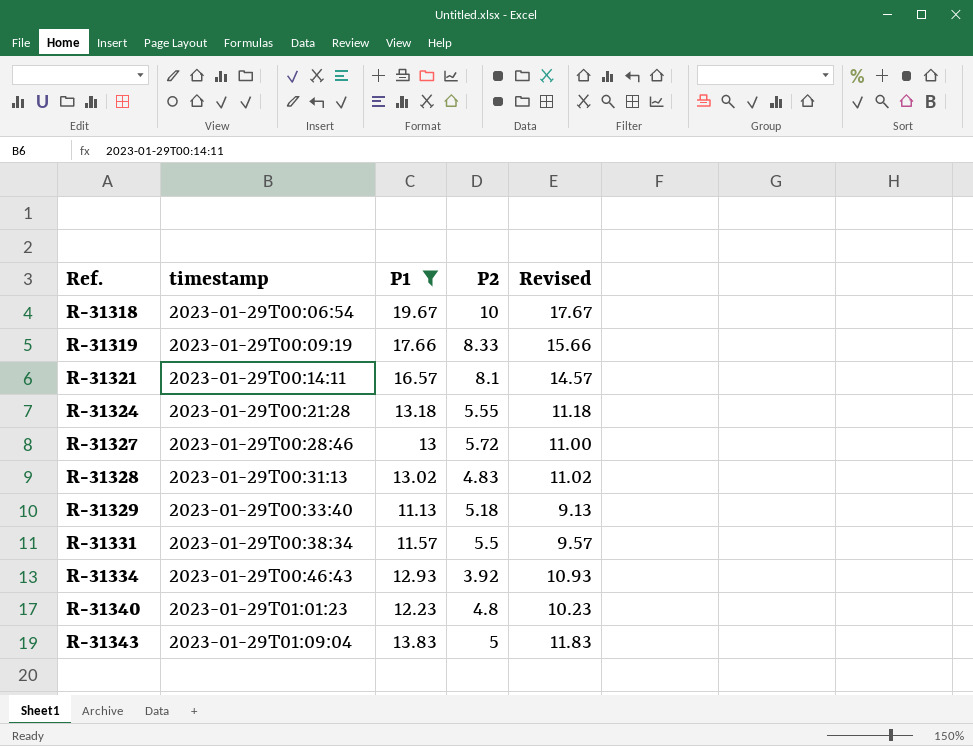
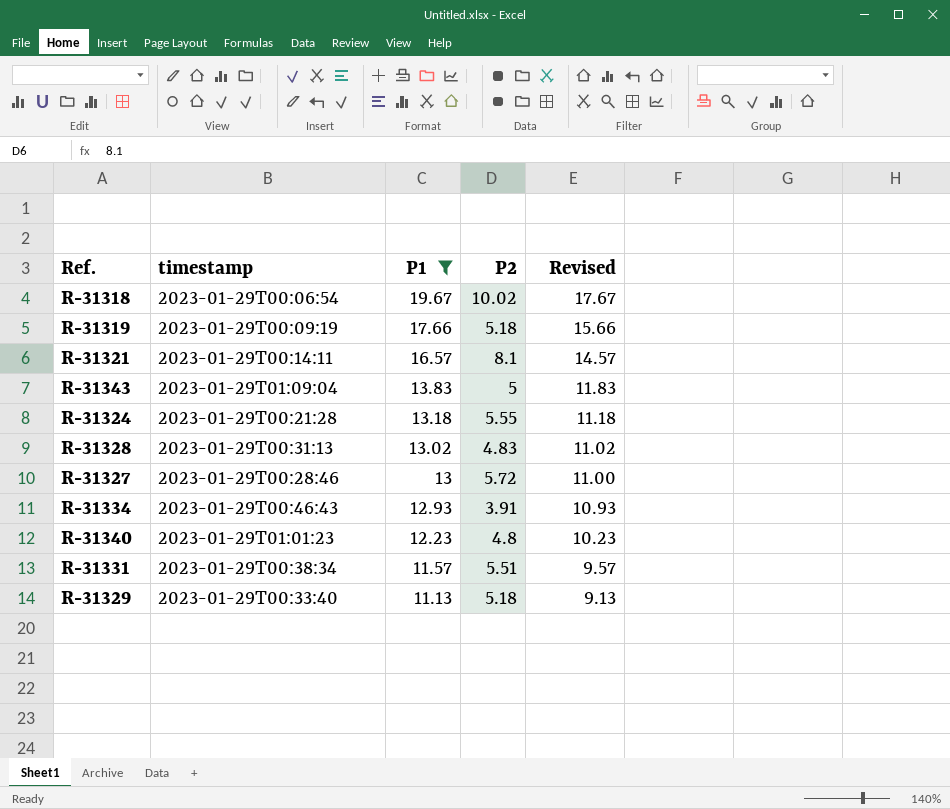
row order: Ref. ascending -> P1 descending
R-31318 | P2: 10 -> 10.02
R-31319 | P2: 8.33 -> 5.18
R-31334 | P2: 3.92 -> 3.91
R-31331 | P2: 5.5 -> 5.51

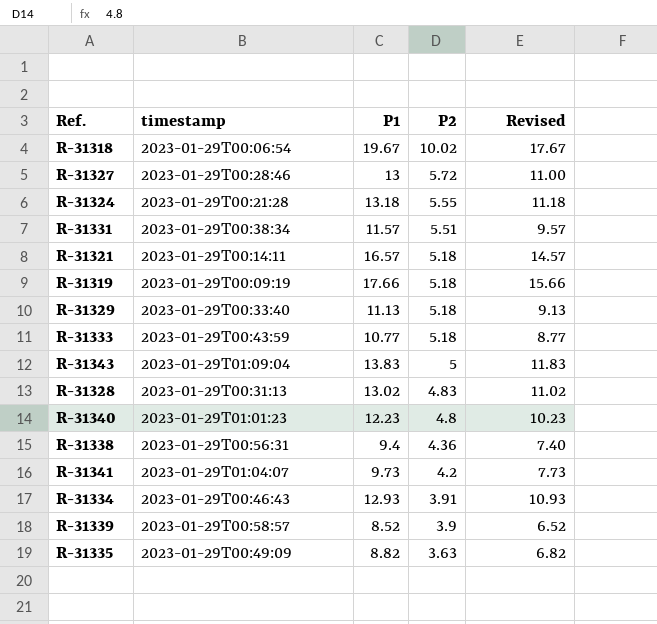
filter: P1 >= 11.13 -> none
row order: P1 descending -> P2 descending
R-31321 | P2: 8.1 -> 5.18

